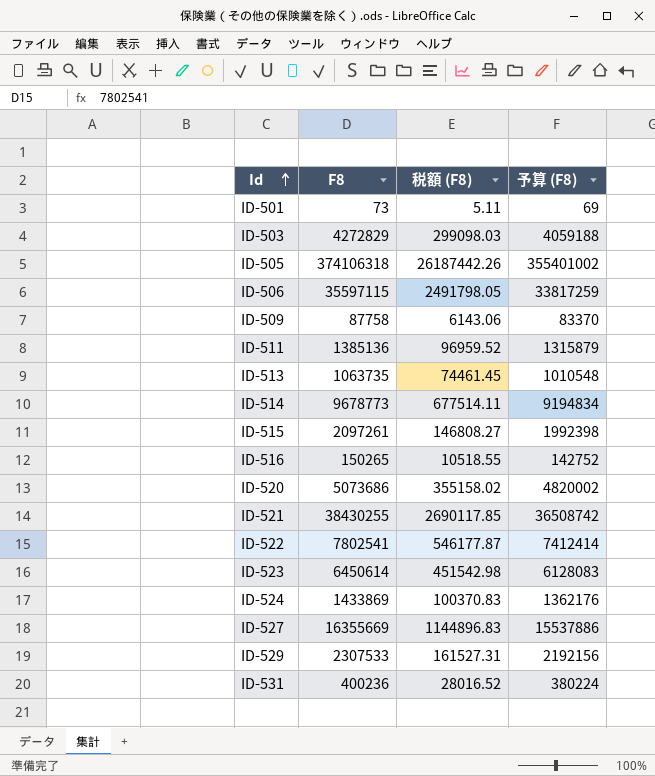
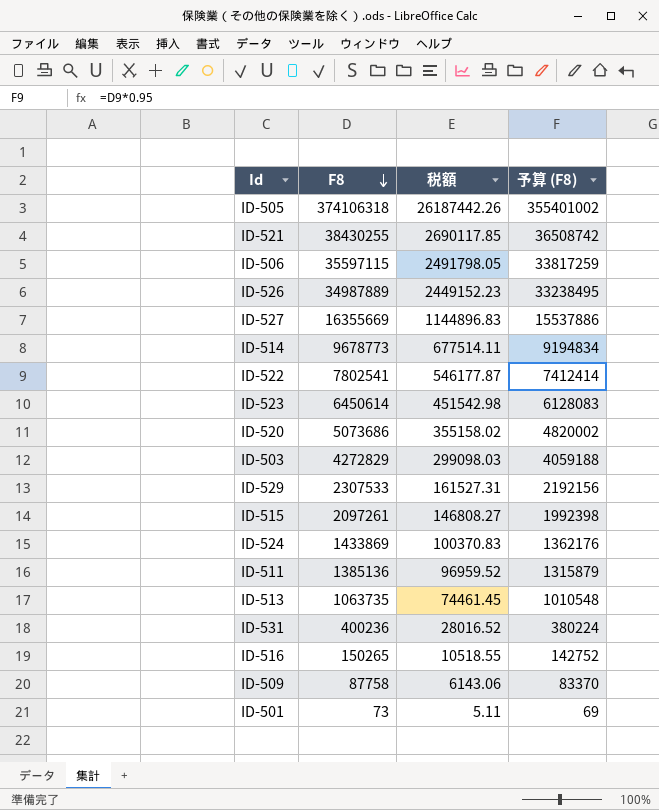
row order: Id ascending -> F8 descending
column name: 税額 (F8) -> 税額
row ID-526: none -> 34987889 | 2449152.23 | 33238495

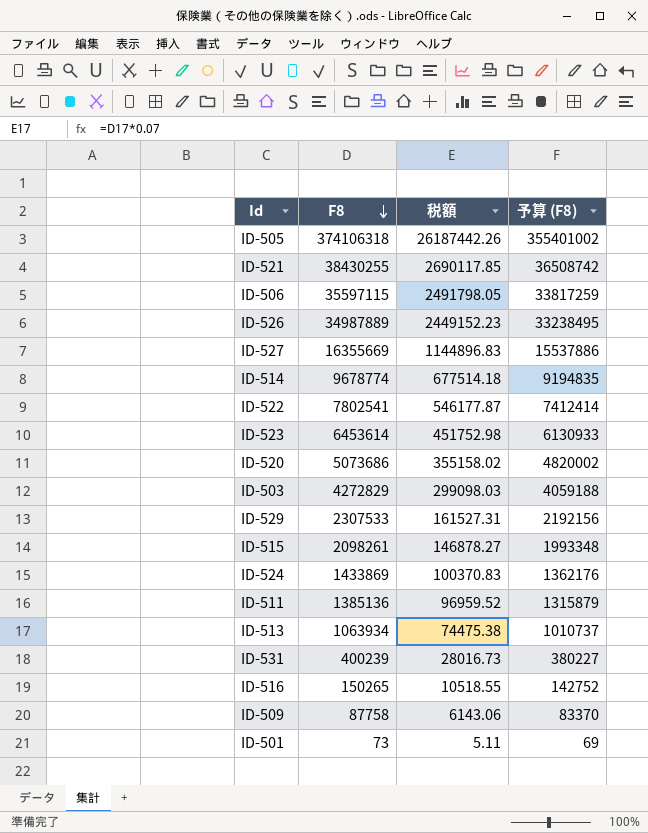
ID-514 | F8: 9678773 -> 9678774
ID-514 | 税額: 677514.11 -> 677514.18
ID-514 | 予算 (F8): 9194834 -> 9194835
ID-523 | F8: 6450614 -> 6453614
ID-523 | 税額: 451542.98 -> 451752.98
ID-523 | 予算 (F8): 6128083 -> 6130933
ID-515 | F8: 2097261 -> 2098261
ID-515 | 税額: 146808.27 -> 146878.27
ID-515 | 予算 (F8): 1992398 -> 1993348
ID-513 | F8: 1063735 -> 1063934
ID-513 | 税額: 74461.45 -> 74475.38
ID-513 | 予算 (F8): 1010548 -> 1010737
ID-531 | F8: 400236 -> 400239
ID-531 | 税額: 28016.52 -> 28016.73
ID-531 | 予算 (F8): 380224 -> 380227

